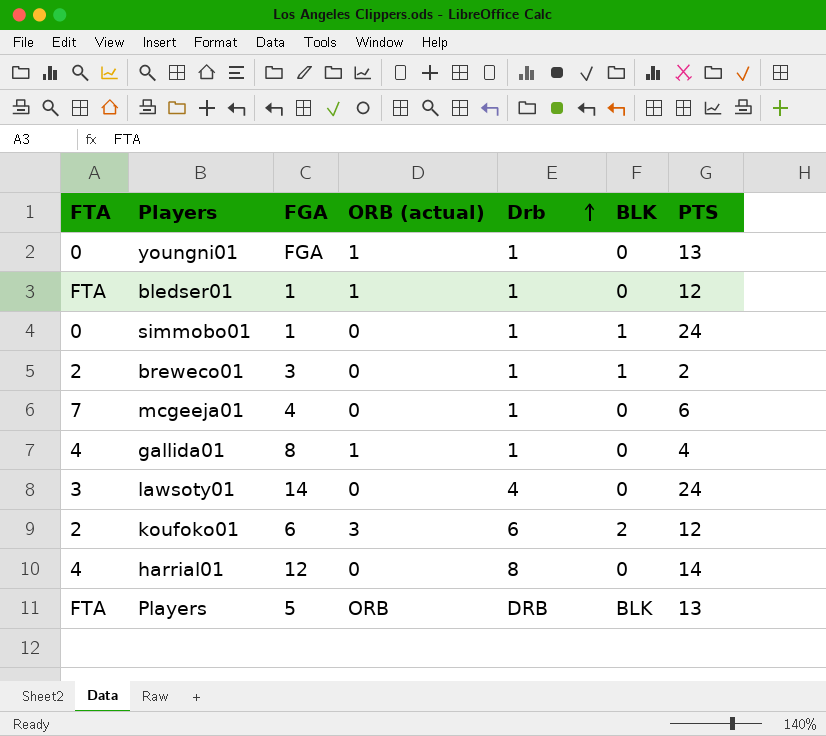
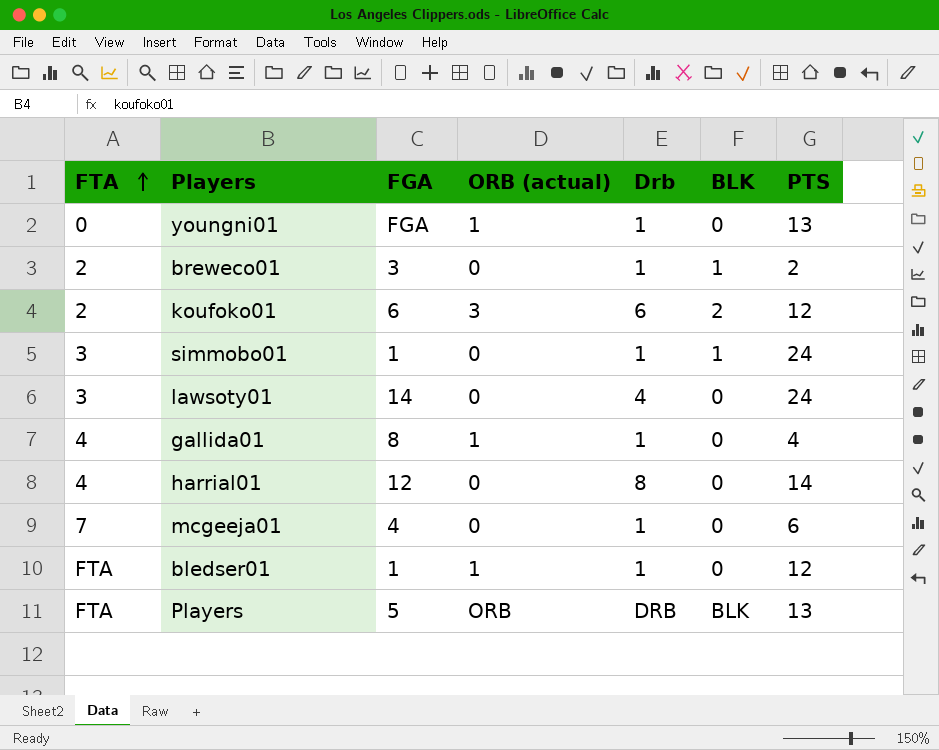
row order: Drb ascending -> FTA ascending
simmobo01 | FTA: 0 -> 3

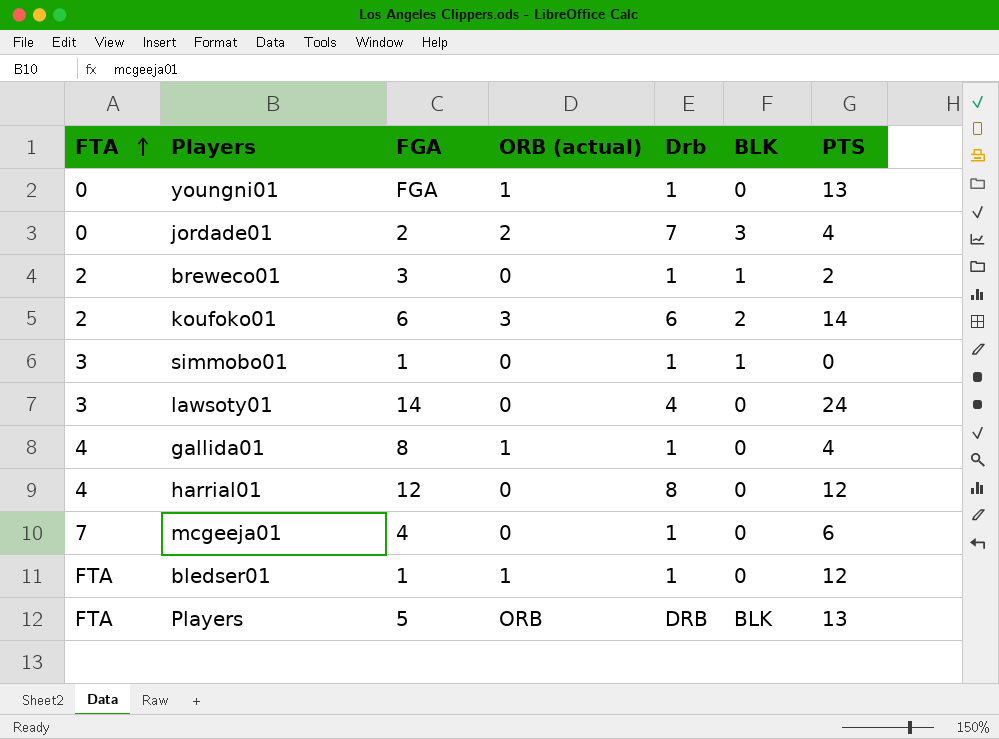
row jordade01: none -> 0 | 2 | 2 | 7 | 3 | 4
koufoko01 | PTS: 12 -> 14
simmobo01 | PTS: 24 -> 0
harrial01 | PTS: 14 -> 12

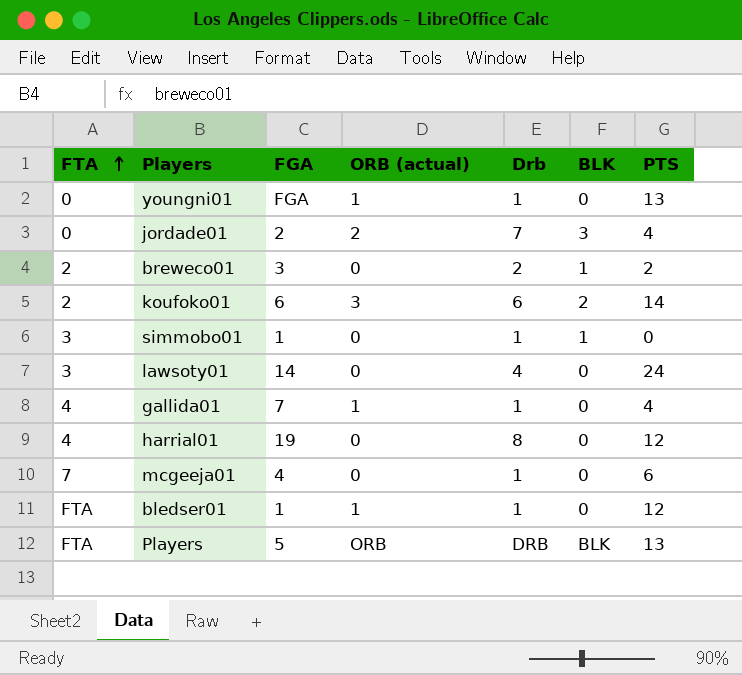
breweco01 | Drb: 1 -> 2
gallida01 | FGA: 8 -> 7
harrial01 | FGA: 12 -> 19

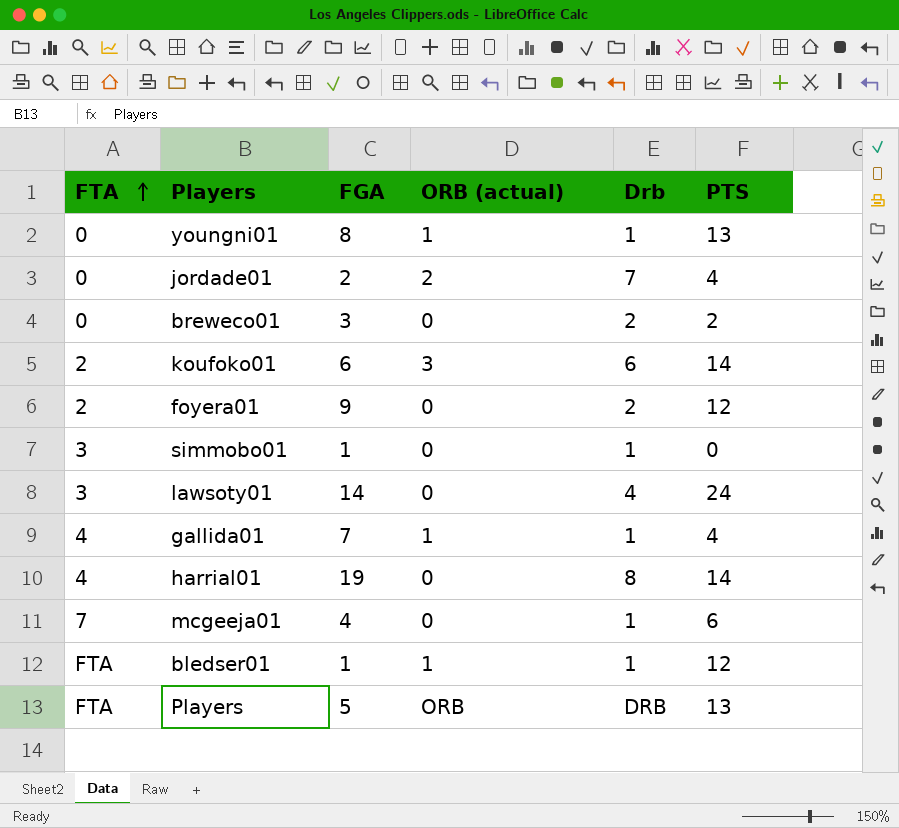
column BLK | position: 6 -> none
youngni01 | FGA: FGA -> 8
breweco01 | FTA: 2 -> 0
row foyera01: none -> 2 | 9 | 0 | 2 | 12
harrial01 | PTS: 12 -> 14

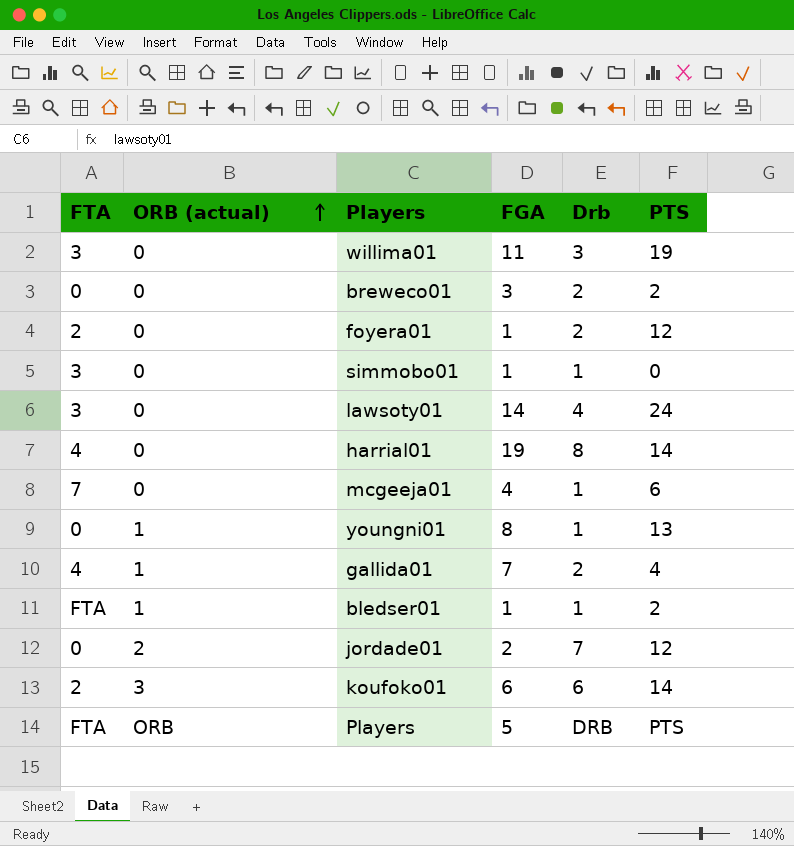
row order: FTA ascending -> ORB (actual) ascending
column ORB (actual) | position: 4 -> 2
row willima01: none -> 3 | 0 | 11 | 3 | 19
foyera01 | FGA: 9 -> 1
gallida01 | Drb: 1 -> 2
bledser01 | PTS: 12 -> 2
jordade01 | PTS: 4 -> 12
Players | PTS: 13 -> PTS

